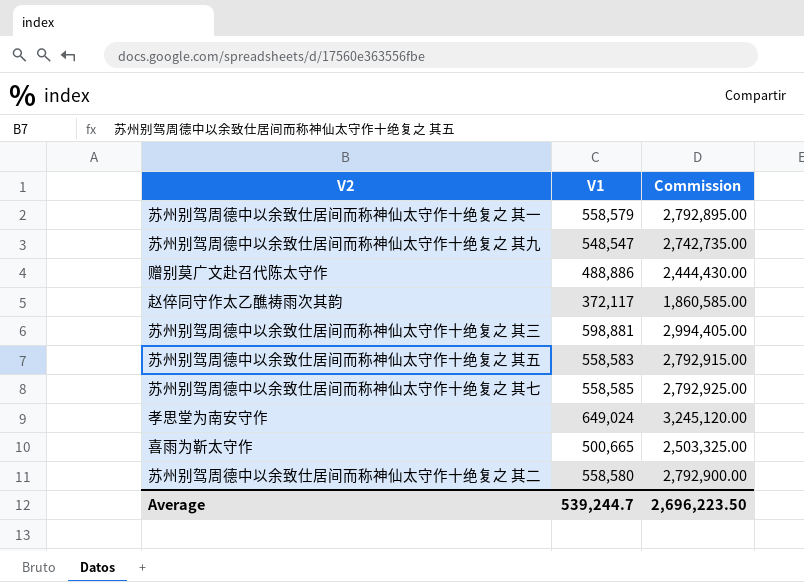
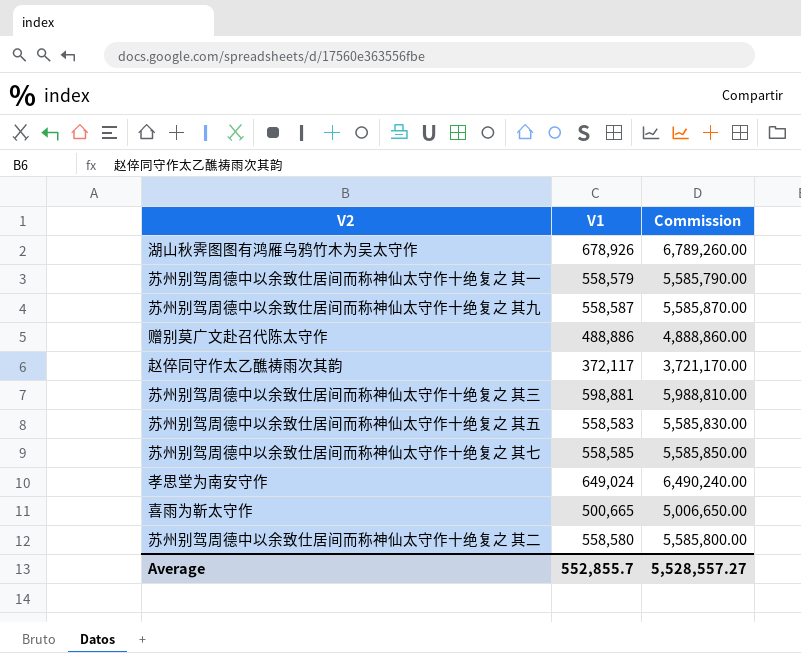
column Commission | formula: [V1] * 5 -> [V1] * 10
row 湖山秋霁图图有鸿雁乌鸦竹木为吴太守作: none -> 678,926 | 6,789,260.00
苏州别驾周德中以余致仕居间而称神仙太守作十绝复之 其九 | V1: 548,547 -> 558,587
Average | V1: 539,244.7 -> 552,855.7
Average | Commission: 2,696,223.50 -> 5,528,557.27

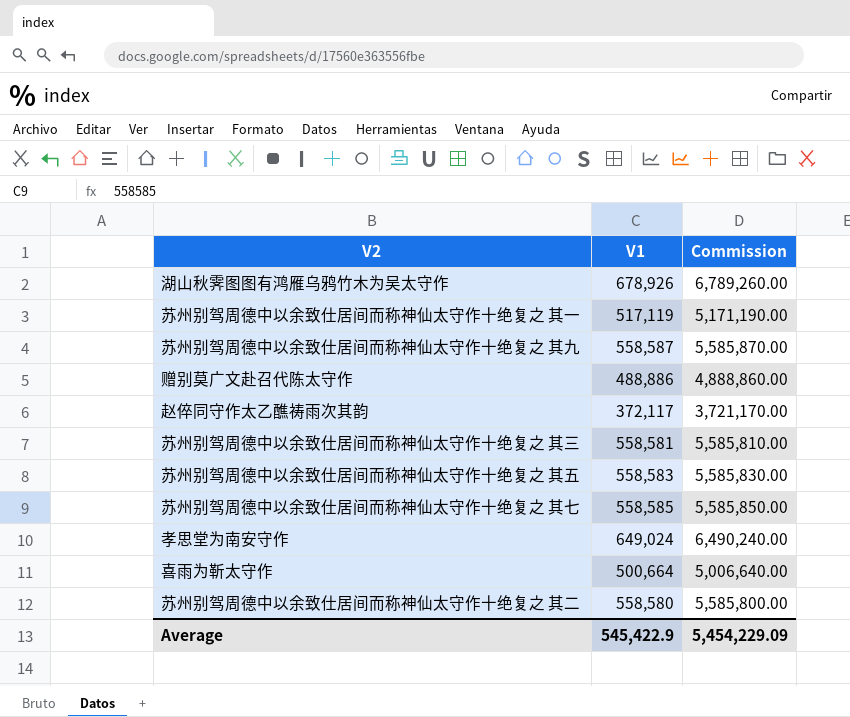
苏州别驾周德中以余致仕居间而称神仙太守作十绝复之 其一 | V1: 558,579 -> 517,119
苏州别驾周德中以余致仕居间而称神仙太守作十绝复之 其一 | Commission: 5,585,790.00 -> 5,171,190.00
苏州别驾周德中以余致仕居间而称神仙太守作十绝复之 其三 | V1: 598,881 -> 558,581
苏州别驾周德中以余致仕居间而称神仙太守作十绝复之 其三 | Commission: 5,988,810.00 -> 5,585,810.00
喜雨为靳太守作 | V1: 500,665 -> 500,664
喜雨为靳太守作 | Commission: 5,006,650.00 -> 5,006,640.00
Average | V1: 552,855.7 -> 545,422.9
Average | Commission: 5,528,557.27 -> 5,454,229.09

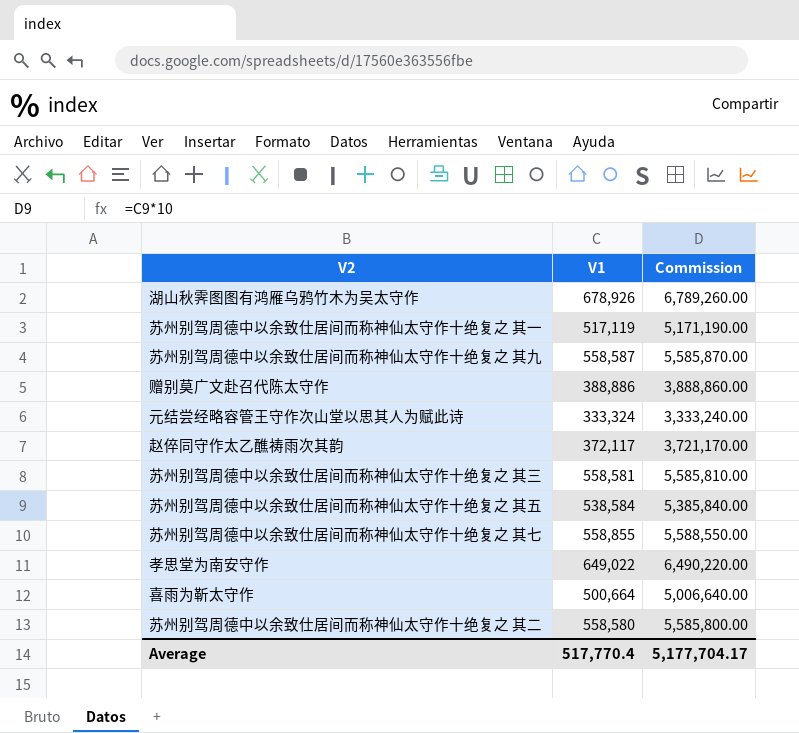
赠别莫广文赴召代陈太守作 | V1: 488,886 -> 388,886
赠别莫广文赴召代陈太守作 | Commission: 4,888,860.00 -> 3,888,860.00
row 元结尝经略容管王守作次山堂以思其人为赋此诗: none -> 333,324 | 3,333,240.00
苏州别驾周德中以余致仕居间而称神仙太守作十绝复之 其五 | V1: 558,583 -> 538,584
苏州别驾周德中以余致仕居间而称神仙太守作十绝复之 其五 | Commission: 5,585,830.00 -> 5,385,840.00
苏州别驾周德中以余致仕居间而称神仙太守作十绝复之 其七 | V1: 558,585 -> 558,855
苏州别驾周德中以余致仕居间而称神仙太守作十绝复之 其七 | Commission: 5,585,850.00 -> 5,588,550.00
孝思堂为南安守作 | V1: 649,024 -> 649,022
孝思堂为南安守作 | Commission: 6,490,240.00 -> 6,490,220.00
Average | V1: 545,422.9 -> 517,770.4
Average | Commission: 5,454,229.09 -> 5,177,704.17

